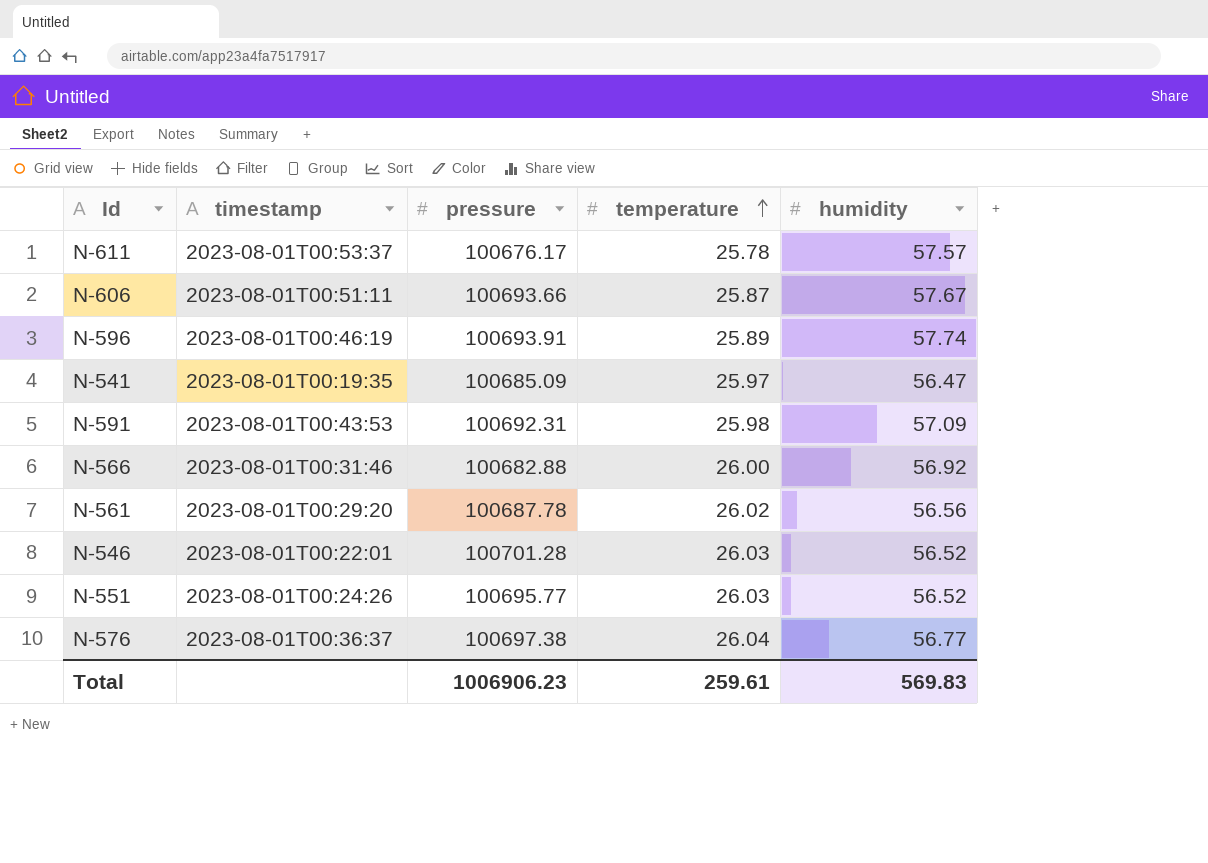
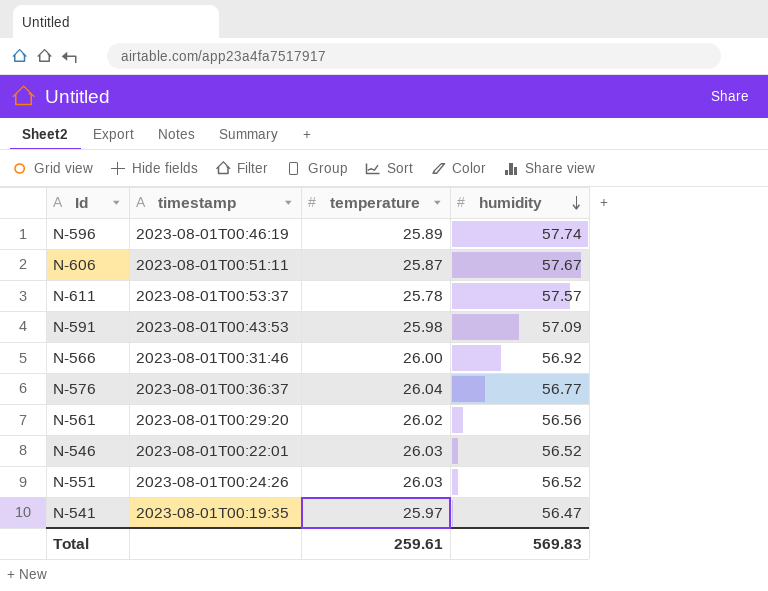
row order: temperature ascending -> humidity descending
column pressure | position: 3 -> none

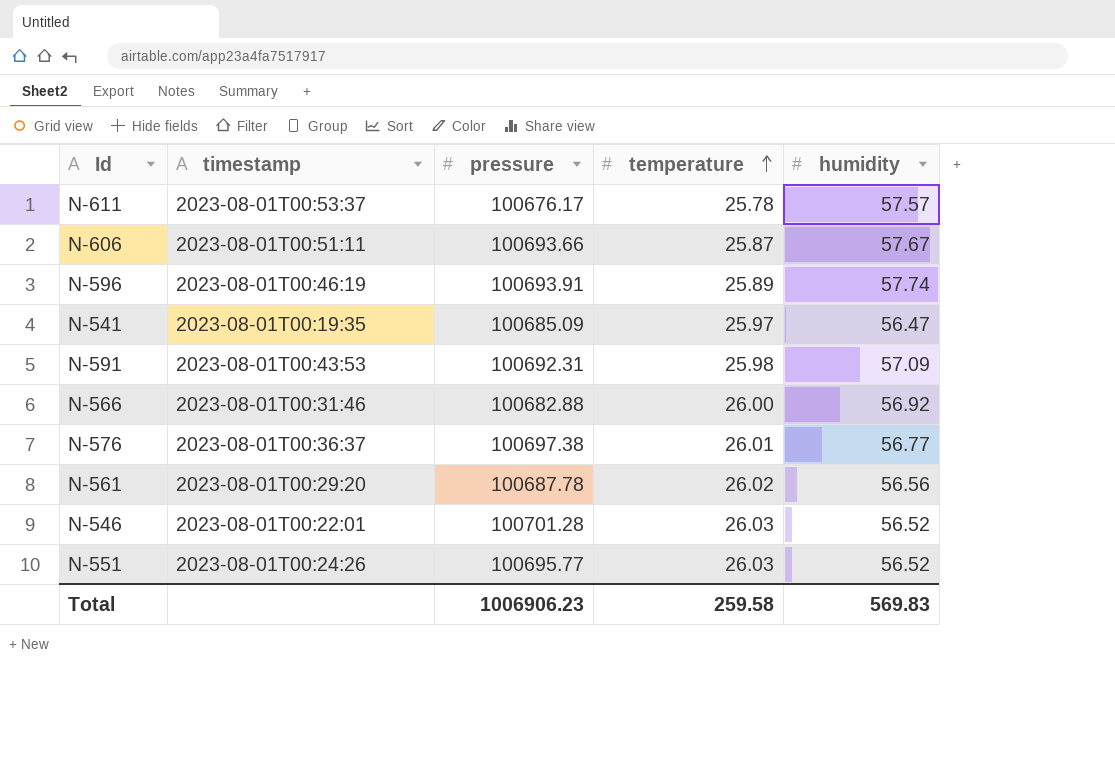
row order: humidity descending -> temperature ascending
column pressure | position: none -> 3
N-576 | temperature: 26.04 -> 26.01
Total | temperature: 259.61 -> 259.58

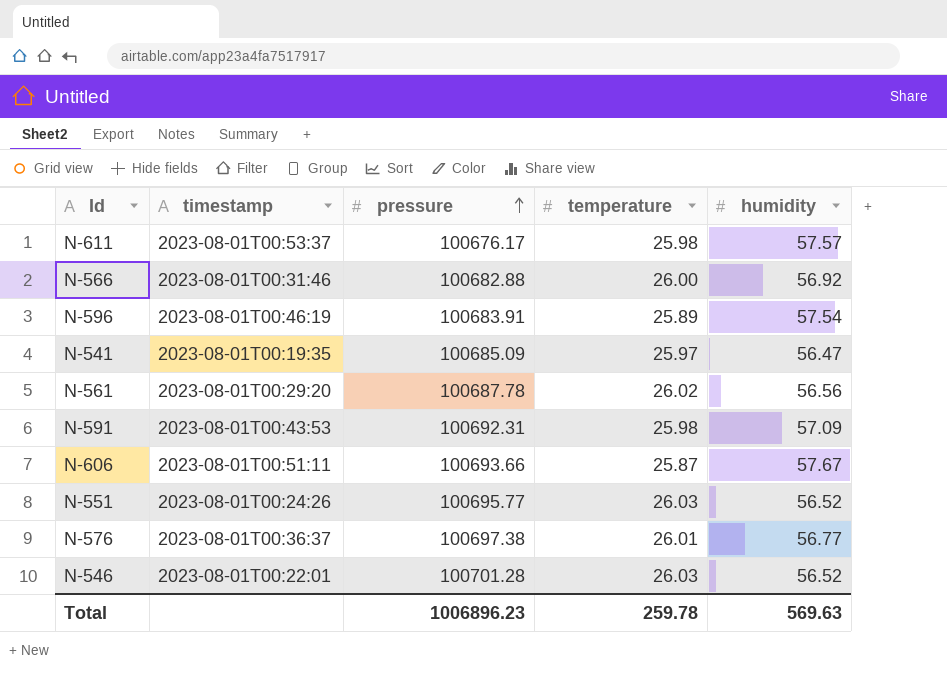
row order: temperature ascending -> pressure ascending
N-611 | temperature: 25.78 -> 25.98
N-596 | pressure: 100693.91 -> 100683.91
N-596 | humidity: 57.74 -> 57.54
Total | pressure: 1006906.23 -> 1006896.23
Total | temperature: 259.58 -> 259.78
Total | humidity: 569.83 -> 569.63

